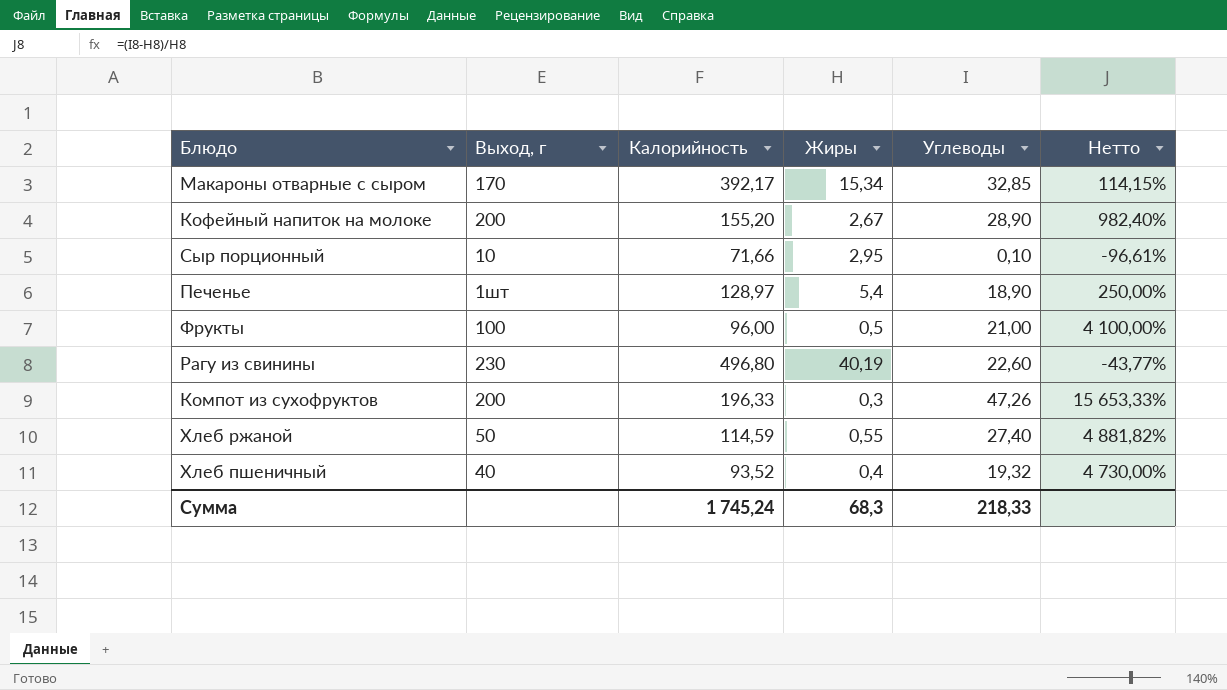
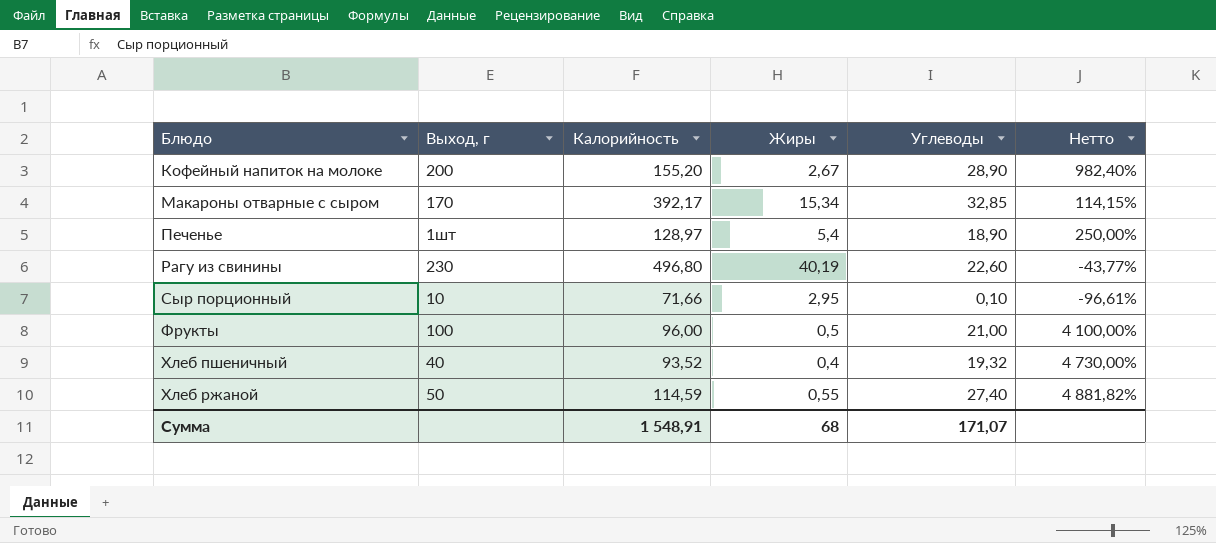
row order: none -> Блюдо ascending
row Компот из сухофруктов: 200 | 196,33 | 0,3 | 47,26 | 15 653,33% -> none
Сумма | Калорийность: 1 745,24 -> 1 548,91
Сумма | Жиры: 68,3 -> 68
Сумма | Углеводы: 218,33 -> 171,07

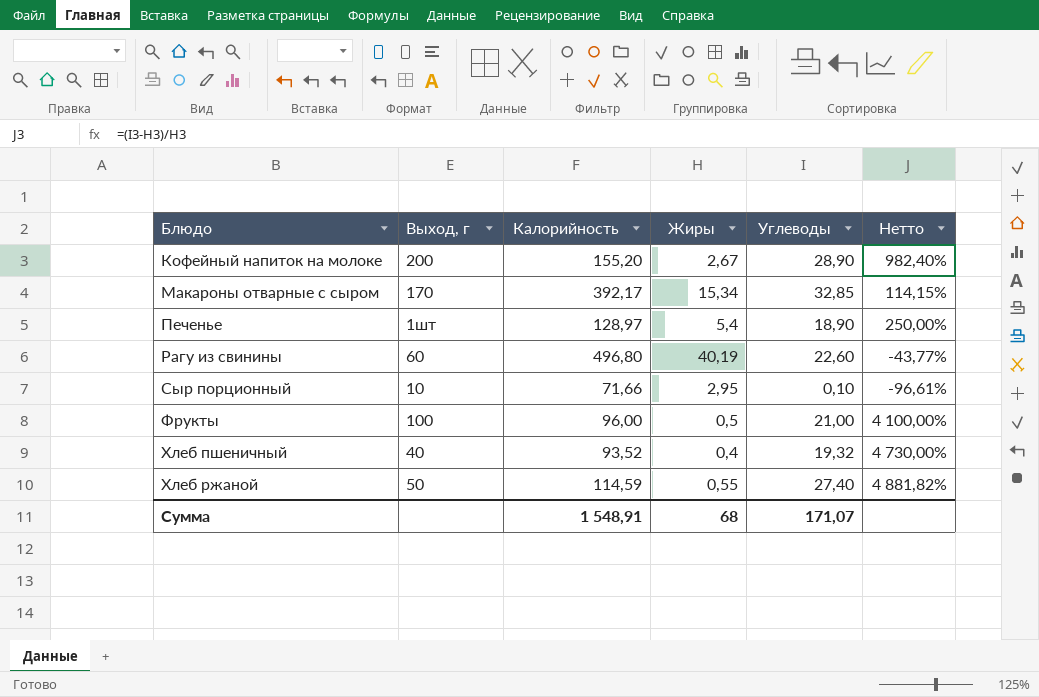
Рагу из свинины | Выход, г: 230 -> 60

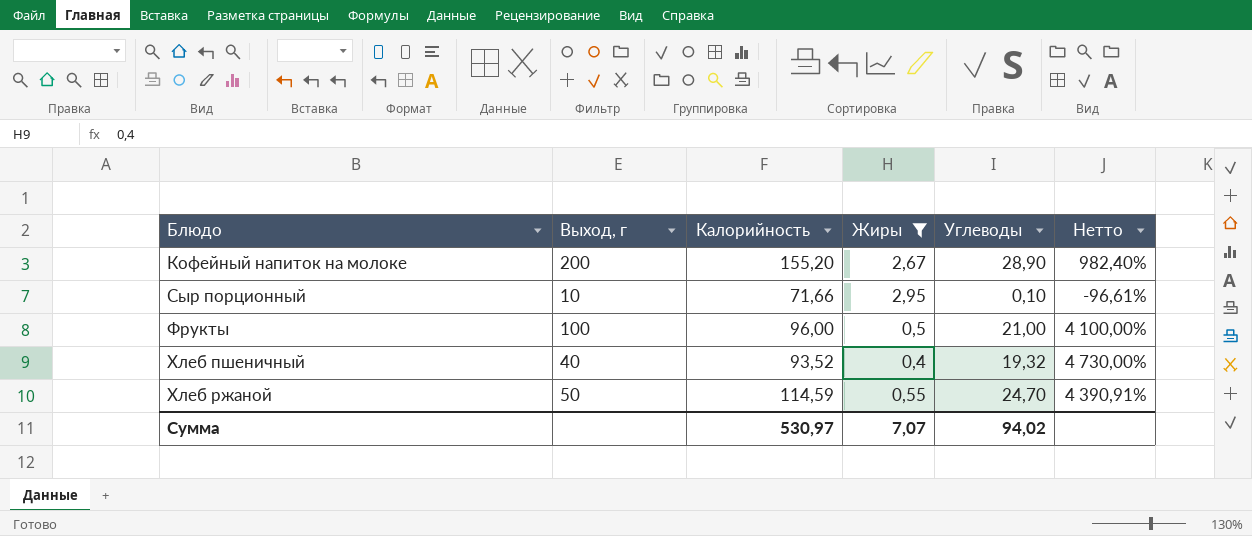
filter: none -> Жиры <= 2,95
Хлеб ржаной | Углеводы: 27,40 -> 24,70
Хлеб ржаной | Нетто: 4 881,82% -> 4 390,91%
Сумма | Калорийность: 1 548,91 -> 530,97
Сумма | Жиры: 68 -> 7,07
Сумма | Углеводы: 171,07 -> 94,02

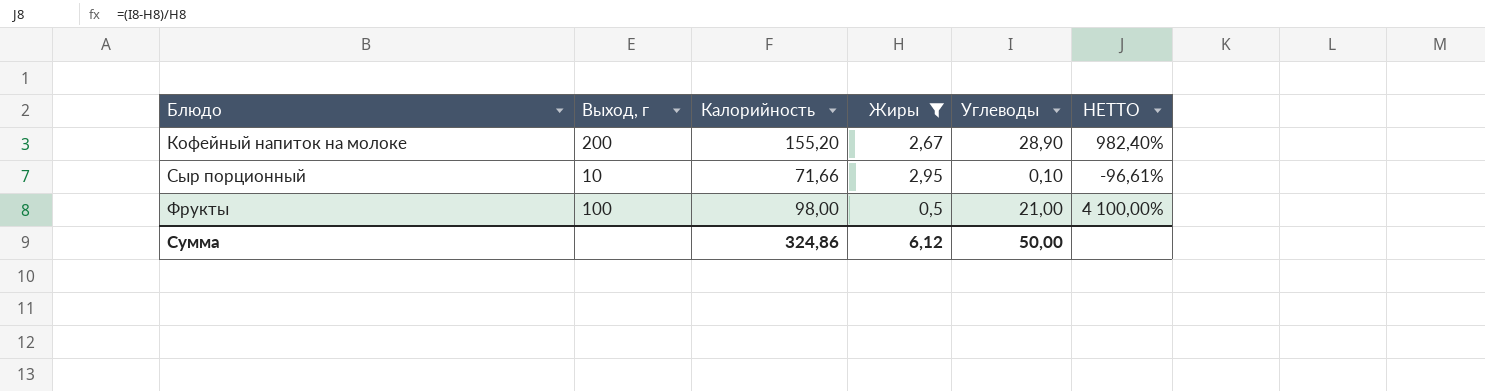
column name: Нетто -> НЕТТО
row Хлеб пшеничный: 40 | 93,52 | 0,4 | 19,32 | 4 730,00% -> none
row Хлеб ржаной: 50 | 114,59 | 0,55 | 24,70 | 4 390,91% -> none
Фрукты | Калорийность: 96,00 -> 98,00
Сумма | Калорийность: 530,97 -> 324,86
Сумма | Жиры: 7,07 -> 6,12
Сумма | Углеводы: 94,02 -> 50,00

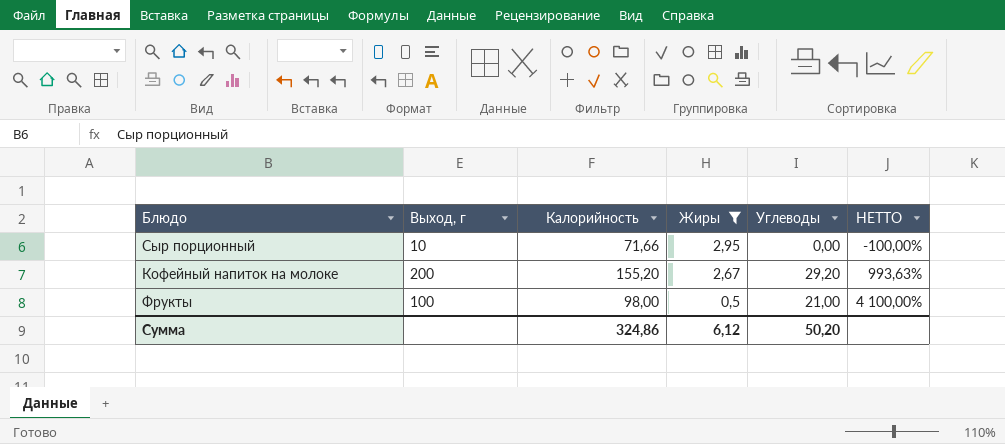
row order: Блюдо ascending -> Жиры descending
Сыр порционный | Углеводы: 0,10 -> 0,00
Сыр порционный | НЕТТО: -96,61% -> -100,00%
Кофейный напиток на молоке | Углеводы: 28,90 -> 29,20
Кофейный напиток на молоке | НЕТТО: 982,40% -> 993,63%
Сумма | Углеводы: 50,00 -> 50,20

